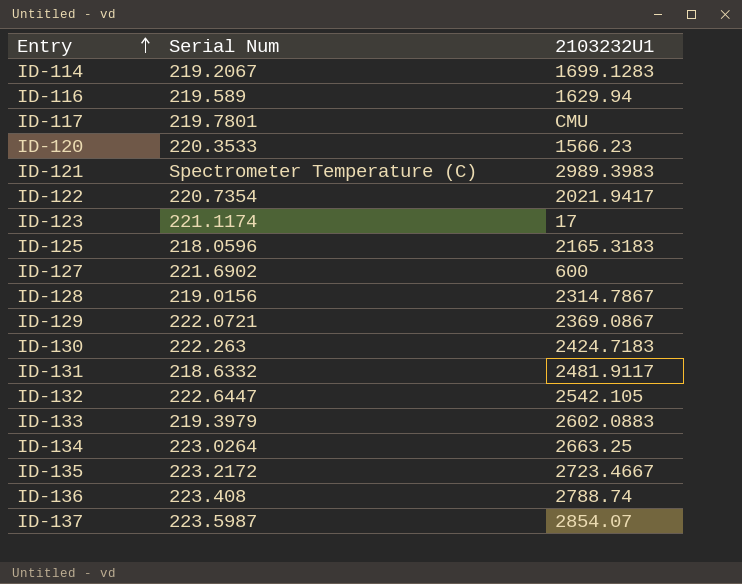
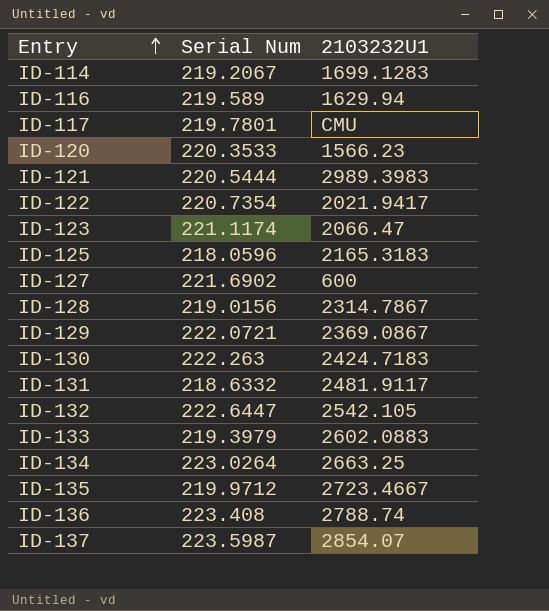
ID-121 | Serial Num: Spectrometer Temperature (C) -> 220.5444
ID-123 | 2103232U1: 17 -> 2066.47
ID-135 | Serial Num: 223.2172 -> 219.9712

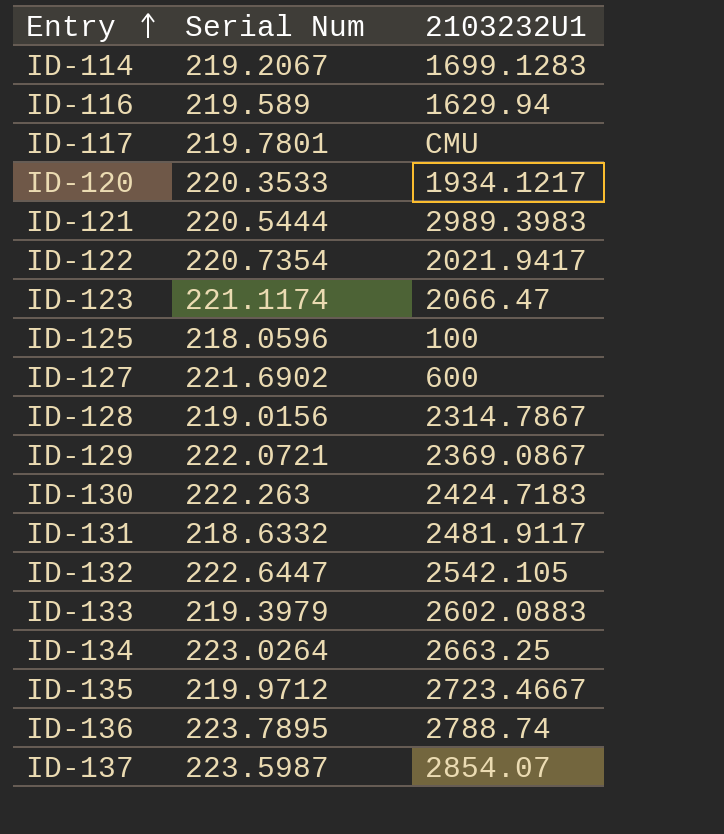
ID-120 | 2103232U1: 1566.23 -> 1934.1217
ID-125 | 2103232U1: 2165.3183 -> 100
ID-136 | Serial Num: 223.408 -> 223.7895

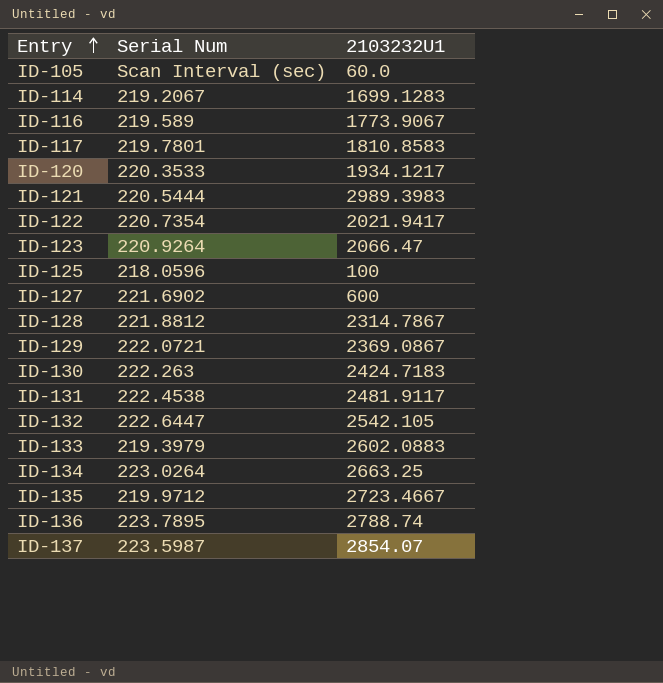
row ID-105: none -> Scan Interval (sec) | 60.0
ID-116 | 2103232U1: 1629.94 -> 1773.9067
ID-117 | 2103232U1: CMU -> 1810.8583
ID-123 | Serial Num: 221.1174 -> 220.9264
ID-128 | Serial Num: 219.0156 -> 221.8812
ID-131 | Serial Num: 218.6332 -> 222.4538

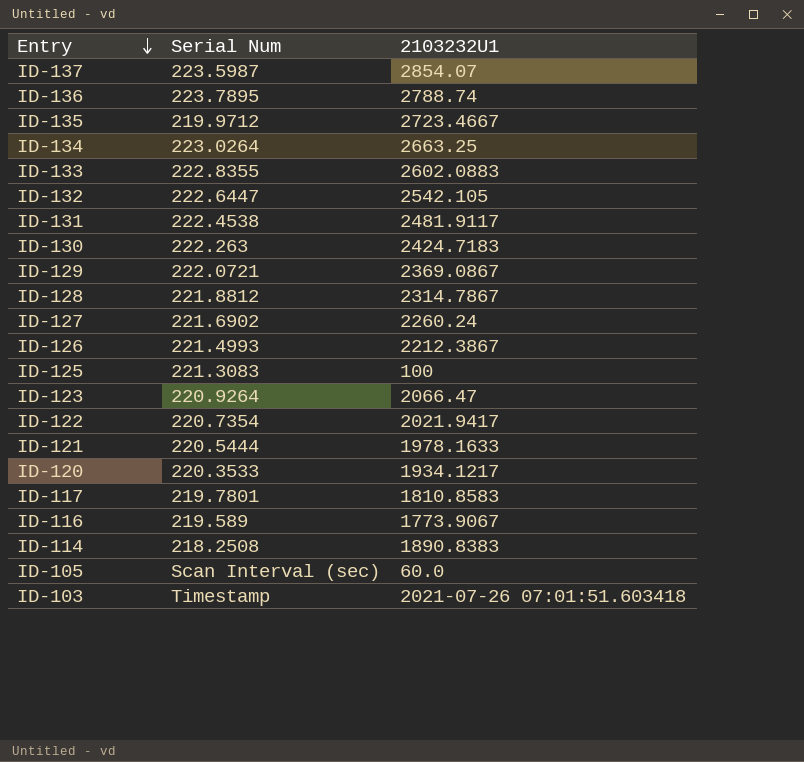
row order: Entry ascending -> Entry descending
ID-133 | Serial Num: 219.3979 -> 222.8355
ID-127 | 2103232U1: 600 -> 2260.24
row ID-126: none -> 221.4993 | 2212.3867
ID-125 | Serial Num: 218.0596 -> 221.3083
ID-121 | 2103232U1: 2989.3983 -> 1978.1633
ID-114 | Serial Num: 219.2067 -> 218.2508
ID-114 | 2103232U1: 1699.1283 -> 1890.8383
row ID-103: none -> Timestamp | 2021-07-26 07:01:51.603418

